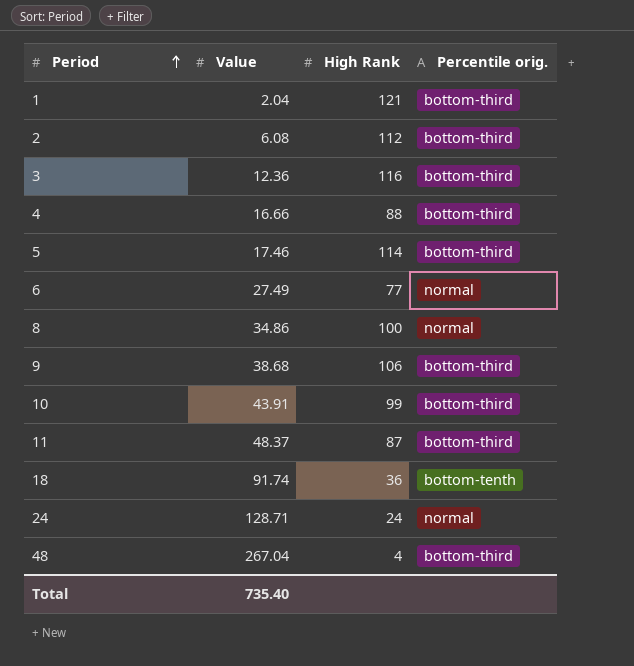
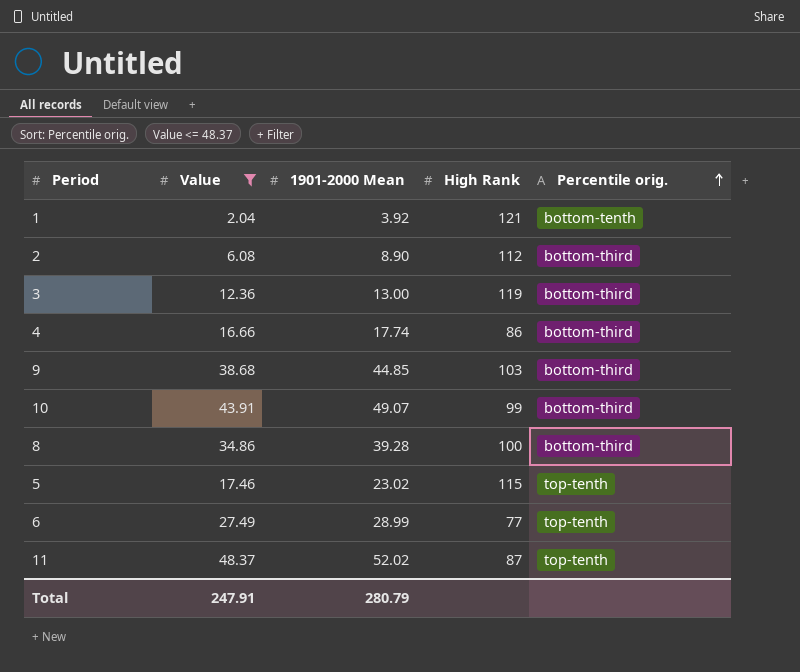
filter: none -> Value <= 48.37
row order: Period ascending -> Percentile orig. ascending
column 1901-2000 Mean | position: none -> 3
1 | Percentile orig.: bottom-third -> bottom-tenth
3 | High Rank: 116 -> 119
4 | High Rank: 88 -> 86
9 | High Rank: 106 -> 103
8 | Percentile orig.: normal -> bottom-third
5 | High Rank: 114 -> 115
5 | Percentile orig.: bottom-third -> top-tenth
6 | Percentile orig.: normal -> top-tenth
11 | Percentile orig.: bottom-third -> top-tenth
Total | Value: 735.40 -> 247.91

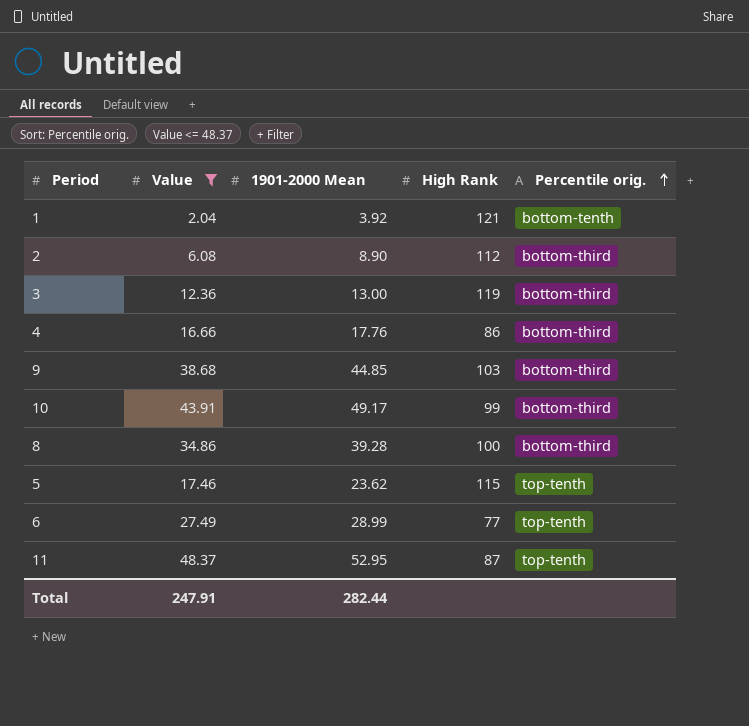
4 | 1901-2000 Mean: 17.74 -> 17.76
10 | 1901-2000 Mean: 49.07 -> 49.17
5 | 1901-2000 Mean: 23.02 -> 23.62
11 | 1901-2000 Mean: 52.02 -> 52.95
Total | 1901-2000 Mean: 280.79 -> 282.44

